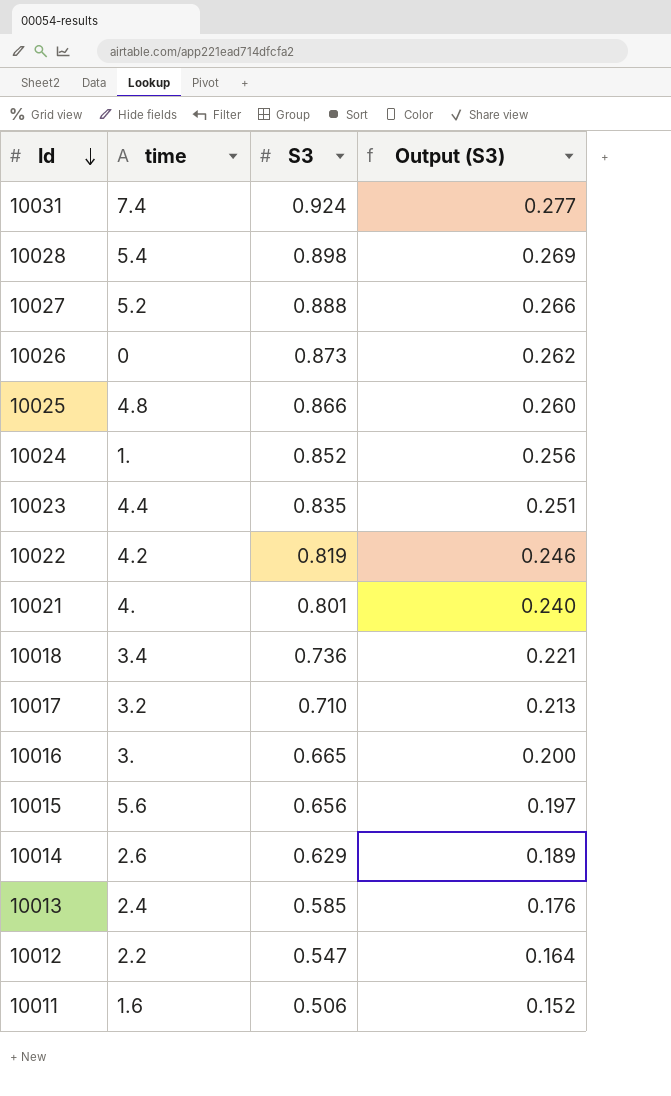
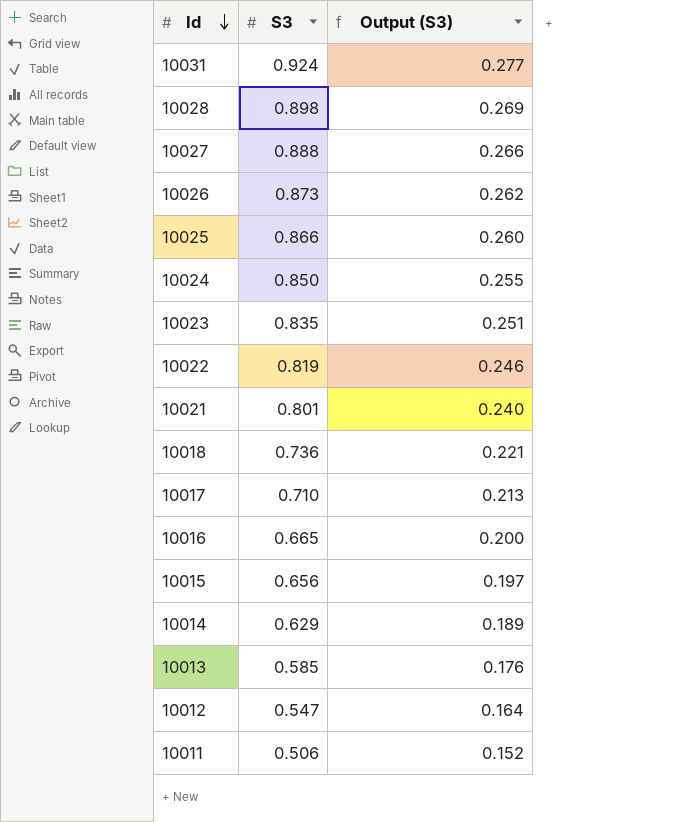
column time | position: 2 -> none
10024 | S3: 0.852 -> 0.850
10024 | Output (S3): 0.256 -> 0.255

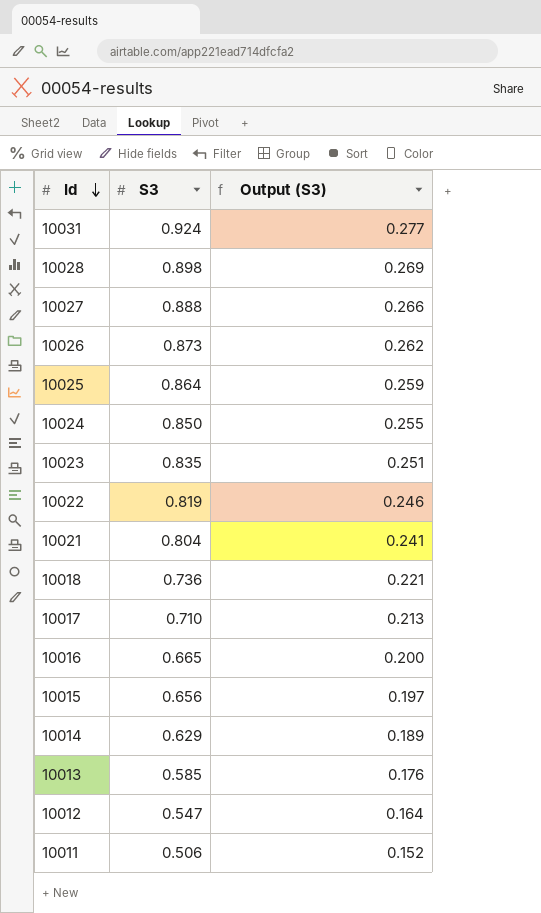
10025 | S3: 0.866 -> 0.864
10025 | Output (S3): 0.260 -> 0.259
10021 | S3: 0.801 -> 0.804
10021 | Output (S3): 0.240 -> 0.241

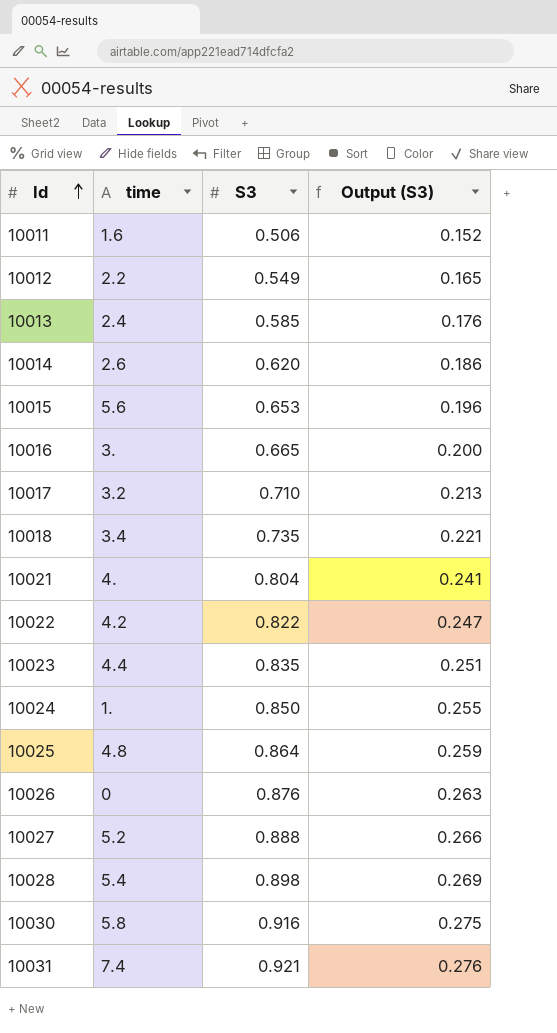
row order: Id descending -> Id ascending
column time | position: none -> 2
10012 | S3: 0.547 -> 0.549
10012 | Output (S3): 0.164 -> 0.165
10014 | S3: 0.629 -> 0.620
10014 | Output (S3): 0.189 -> 0.186
10015 | S3: 0.656 -> 0.653
10015 | Output (S3): 0.197 -> 0.196
10018 | S3: 0.736 -> 0.735
10022 | S3: 0.819 -> 0.822
10022 | Output (S3): 0.246 -> 0.247
10026 | S3: 0.873 -> 0.876
10026 | Output (S3): 0.262 -> 0.263
row 10030: none -> 5.8 | 0.916 | 0.275
10031 | S3: 0.924 -> 0.921
10031 | Output (S3): 0.277 -> 0.276

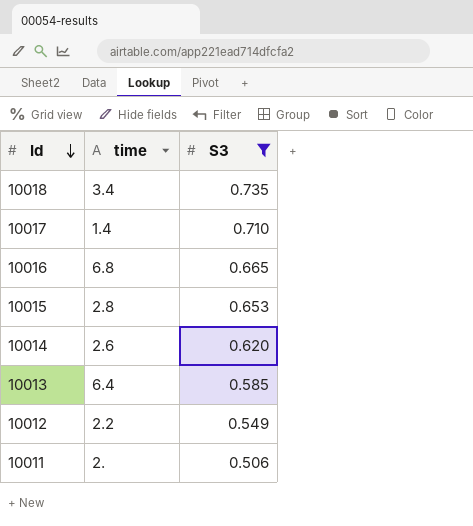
filter: none -> S3 <= 0.735
row order: Id ascending -> Id descending
column Output (S3) | formula: [S3] * 0.3 -> none
10017 | time: 3.2 -> 1.4
10016 | time: 3. -> 6.8
10015 | time: 5.6 -> 2.8
10013 | time: 2.4 -> 6.4
10011 | time: 1.6 -> 2.

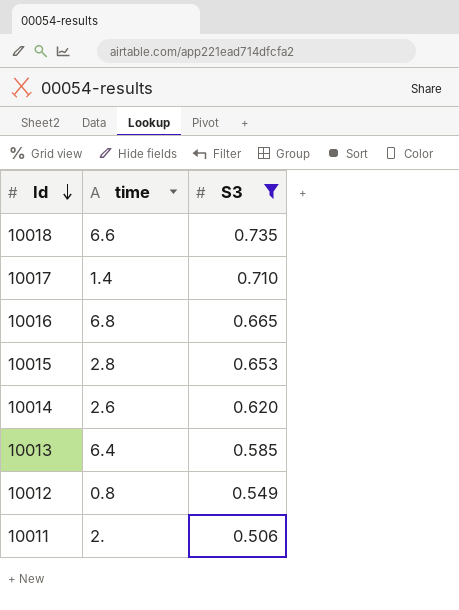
10018 | time: 3.4 -> 6.6
10012 | time: 2.2 -> 0.8

